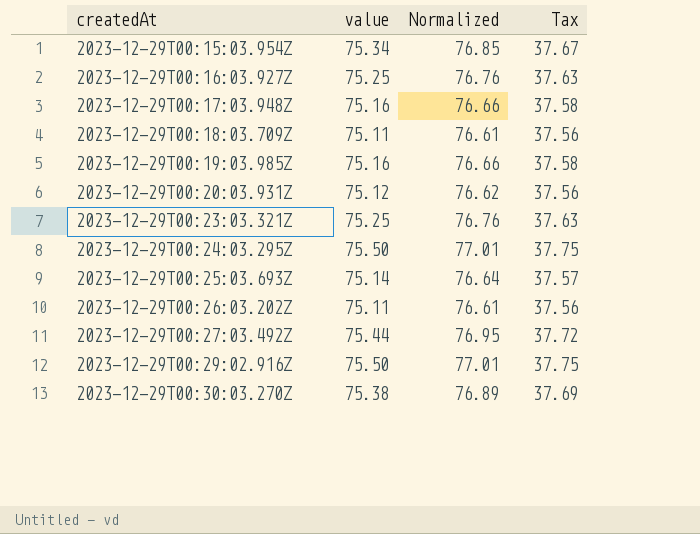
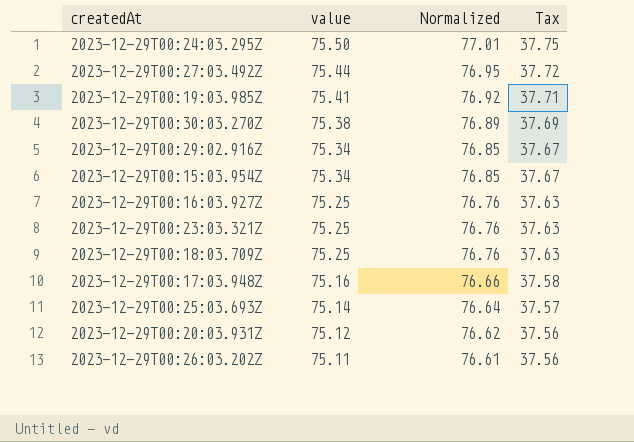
row order: createdAt ascending -> value descending
2023-12-29T00:19:03.985Z | value: 75.16 -> 75.41
2023-12-29T00:19:03.985Z | Normalized: 76.66 -> 76.92
2023-12-29T00:19:03.985Z | Tax: 37.58 -> 37.71
2023-12-29T00:29:02.916Z | value: 75.50 -> 75.34
2023-12-29T00:29:02.916Z | Normalized: 77.01 -> 76.85
2023-12-29T00:29:02.916Z | Tax: 37.75 -> 37.67
2023-12-29T00:18:03.709Z | value: 75.11 -> 75.25
2023-12-29T00:18:03.709Z | Normalized: 76.61 -> 76.76
2023-12-29T00:18:03.709Z | Tax: 37.56 -> 37.63

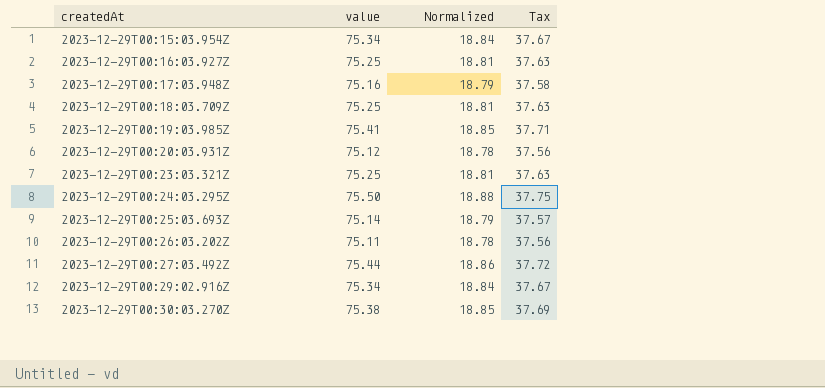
row order: value descending -> createdAt ascending
column Normalized | formula: [value] * 1.02 -> [value] * 0.25

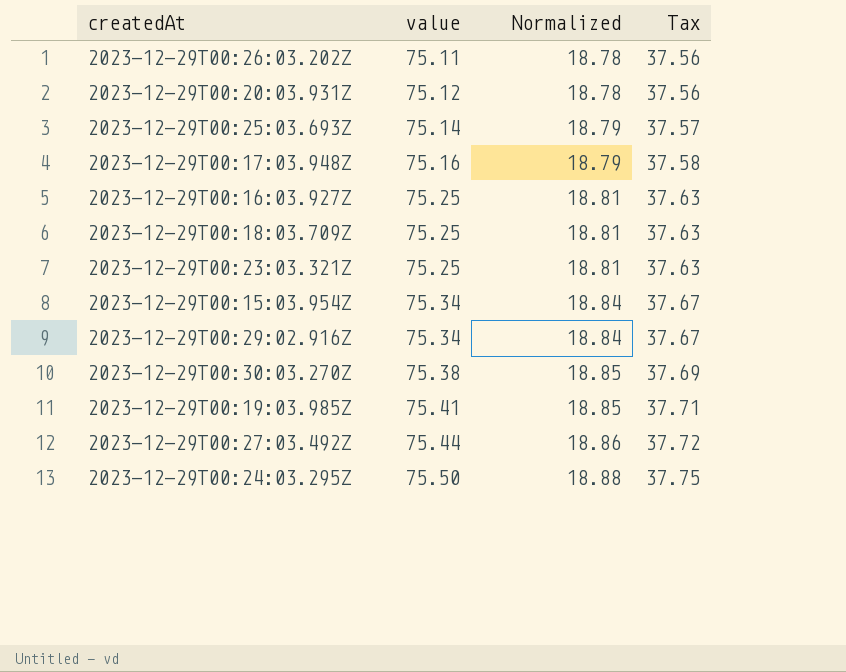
row order: createdAt ascending -> value ascending

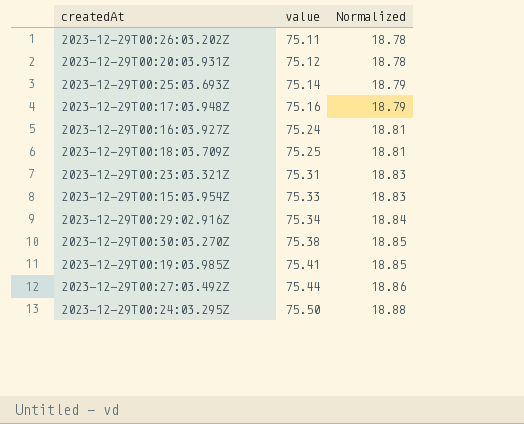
column Tax | formula: [value] * 0.5 -> none
2023-12-29T00:16:03.927Z | value: 75.25 -> 75.24
2023-12-29T00:23:03.321Z | value: 75.25 -> 75.31
2023-12-29T00:23:03.321Z | Normalized: 18.81 -> 18.83
2023-12-29T00:15:03.954Z | value: 75.34 -> 75.33
2023-12-29T00:15:03.954Z | Normalized: 18.84 -> 18.83

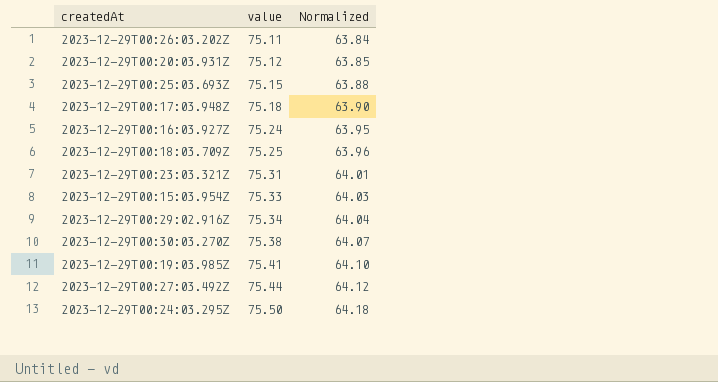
column Normalized | formula: [value] * 0.25 -> [value] * 0.85
2023-12-29T00:25:03.693Z | value: 75.14 -> 75.15
2023-12-29T00:17:03.948Z | value: 75.16 -> 75.18

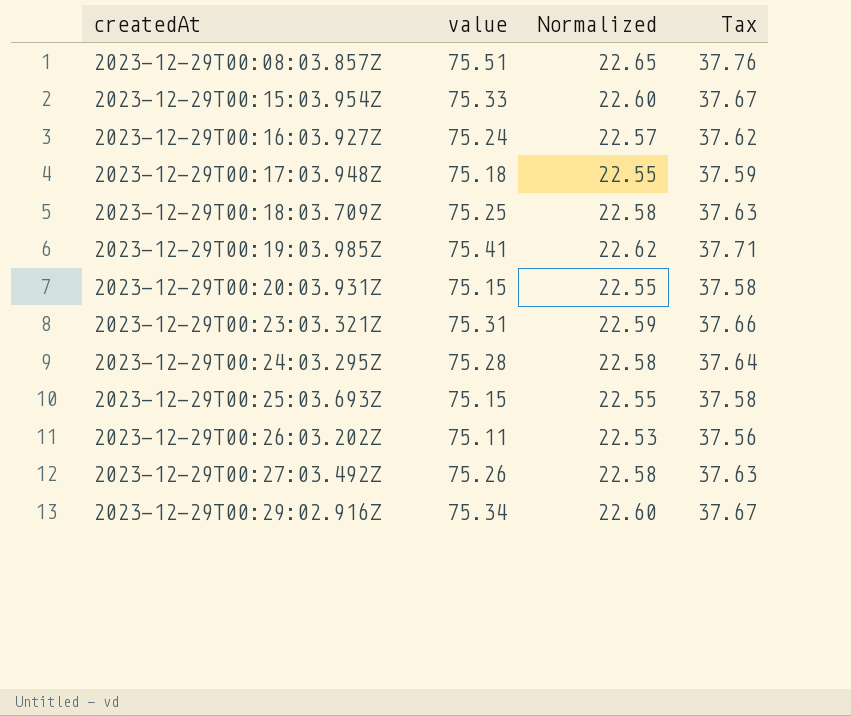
row order: value ascending -> createdAt ascending
column Normalized | formula: [value] * 0.85 -> [value] * 0.3
column Tax | formula: none -> [value] * 0.5
row 2023-12-29T00:30:03.270Z: 75.38 | 64.07 -> none
row 2023-12-29T00:08:03.857Z: none -> 75.51 | 22.65 | 37.76
2023-12-29T00:20:03.931Z | value: 75.12 -> 75.15
2023-12-29T00:24:03.295Z | value: 75.50 -> 75.28
2023-12-29T00:27:03.492Z | value: 75.44 -> 75.26

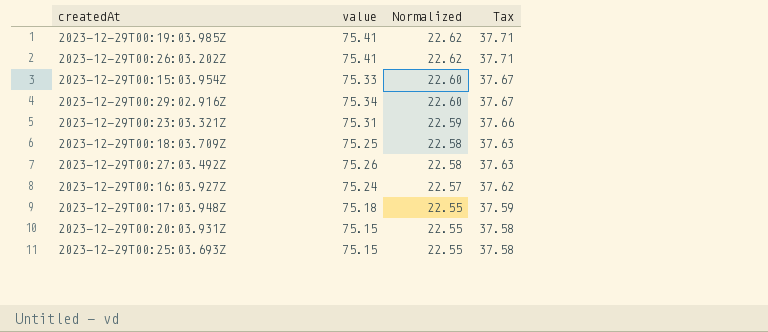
row order: createdAt ascending -> Normalized descending
row 2023-12-29T00:08:03.857Z: 75.51 | 22.65 | 37.76 -> none
row 2023-12-29T00:24:03.295Z: 75.28 | 22.58 | 37.64 -> none
2023-12-29T00:26:03.202Z | value: 75.11 -> 75.41
2023-12-29T00:26:03.202Z | Normalized: 22.53 -> 22.62
2023-12-29T00:26:03.202Z | Tax: 37.56 -> 37.71

